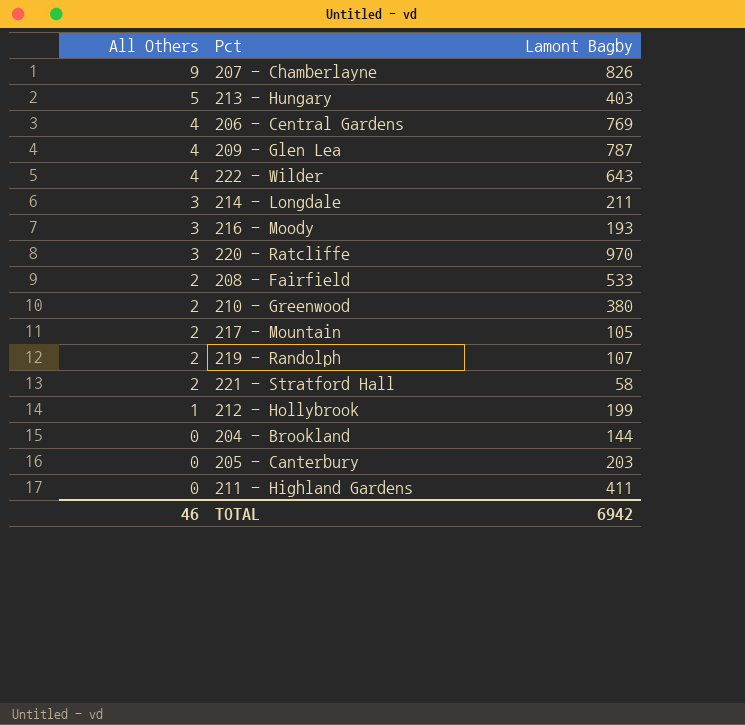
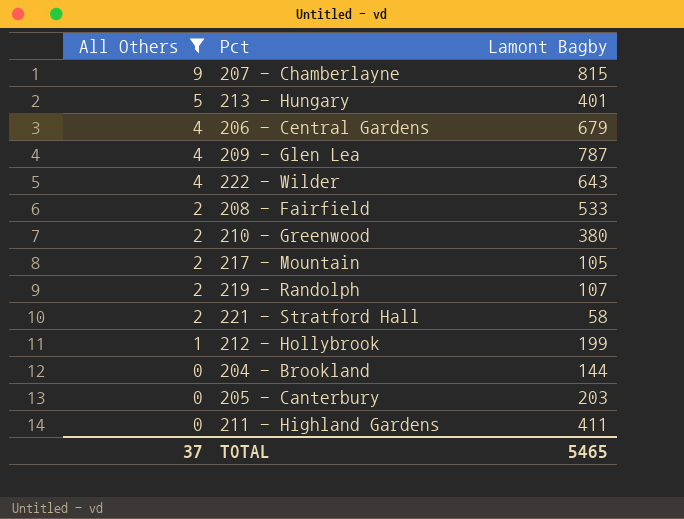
filter: none -> All Others != 3
207 - Chamberlayne | Lamont Bagby: 826 -> 815
213 - Hungary | Lamont Bagby: 403 -> 401
206 - Central Gardens | Lamont Bagby: 769 -> 679
TOTAL | All Others: 46 -> 37
TOTAL | Lamont Bagby: 6942 -> 5465

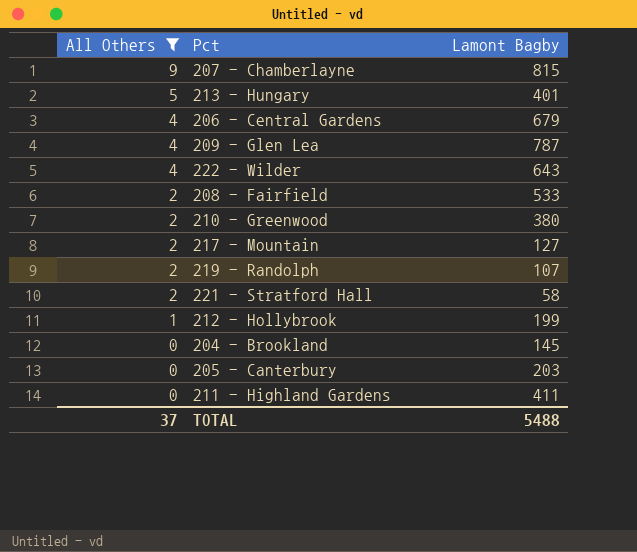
217 - Mountain | Lamont Bagby: 105 -> 127
204 - Brookland | Lamont Bagby: 144 -> 145
TOTAL | Lamont Bagby: 5465 -> 5488

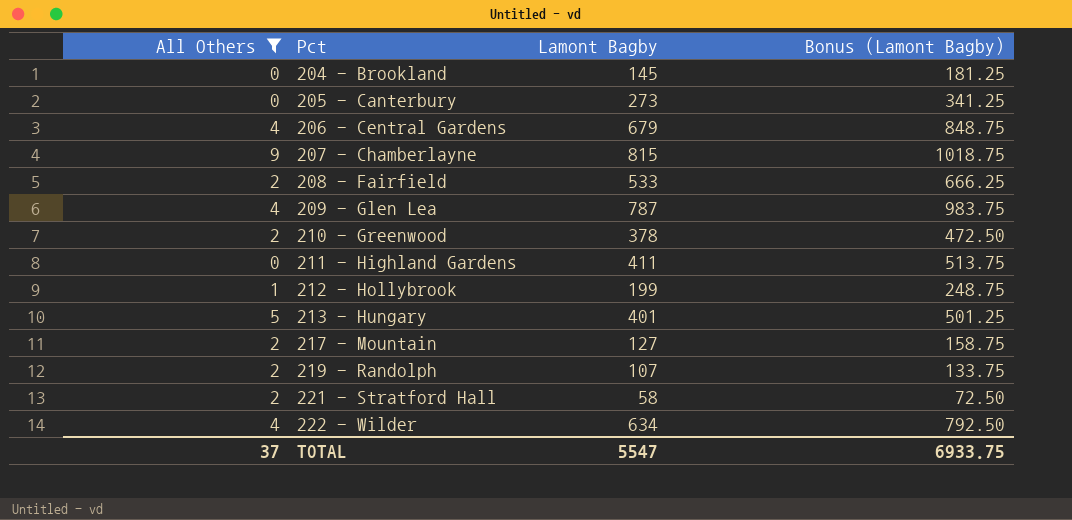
row order: All Others descending -> Pct ascending
column Bonus (Lamont Bagby) | formula: none -> [Lamont Bagby] * 1.25
205 - Canterbury | Lamont Bagby: 203 -> 273
210 - Greenwood | Lamont Bagby: 380 -> 378
222 - Wilder | Lamont Bagby: 643 -> 634
TOTAL | Lamont Bagby: 5488 -> 5547

